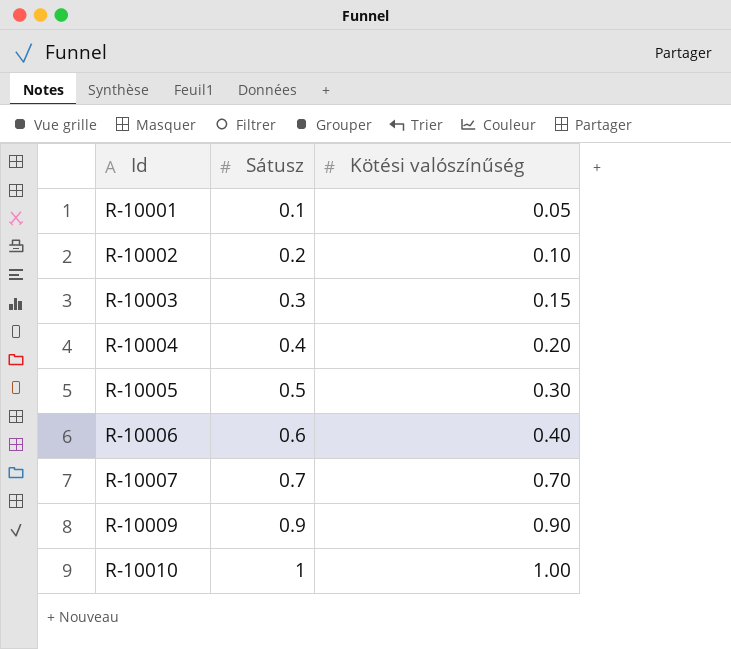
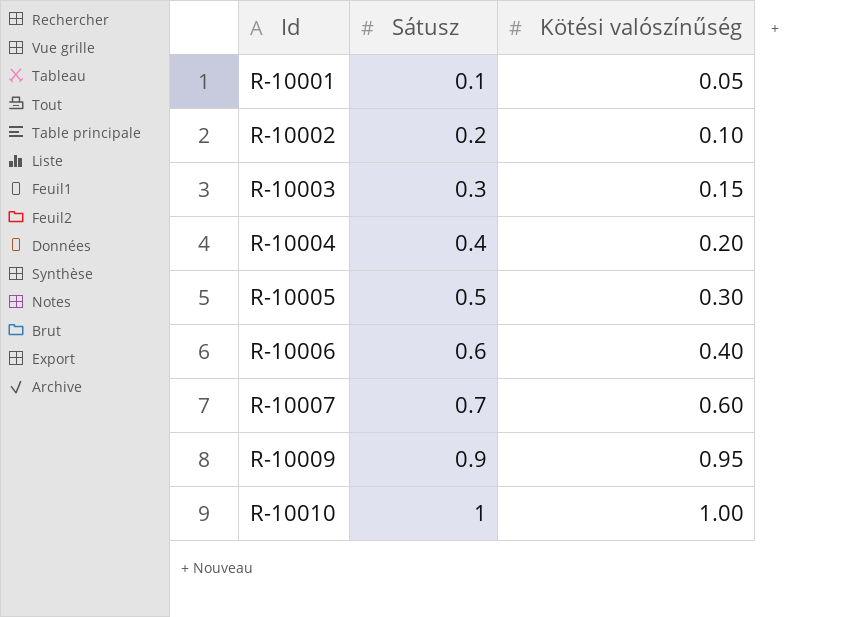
R-10007 | Kötési valószínűség: 0.70 -> 0.60
R-10009 | Kötési valószínűség: 0.90 -> 0.95

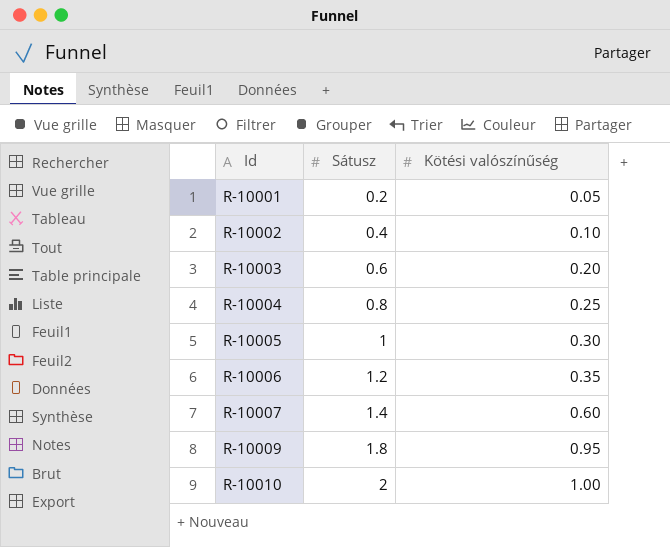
R-10001 | Sátusz: 0.1 -> 0.2
R-10002 | Sátusz: 0.2 -> 0.4
R-10003 | Sátusz: 0.3 -> 0.6
R-10003 | Kötési valószínűség: 0.15 -> 0.20
R-10004 | Sátusz: 0.4 -> 0.8
R-10004 | Kötési valószínűség: 0.20 -> 0.25
R-10005 | Sátusz: 0.5 -> 1
R-10006 | Sátusz: 0.6 -> 1.2
R-10006 | Kötési valószínűség: 0.40 -> 0.35
R-10007 | Sátusz: 0.7 -> 1.4
R-10009 | Sátusz: 0.9 -> 1.8
R-10010 | Sátusz: 1 -> 2

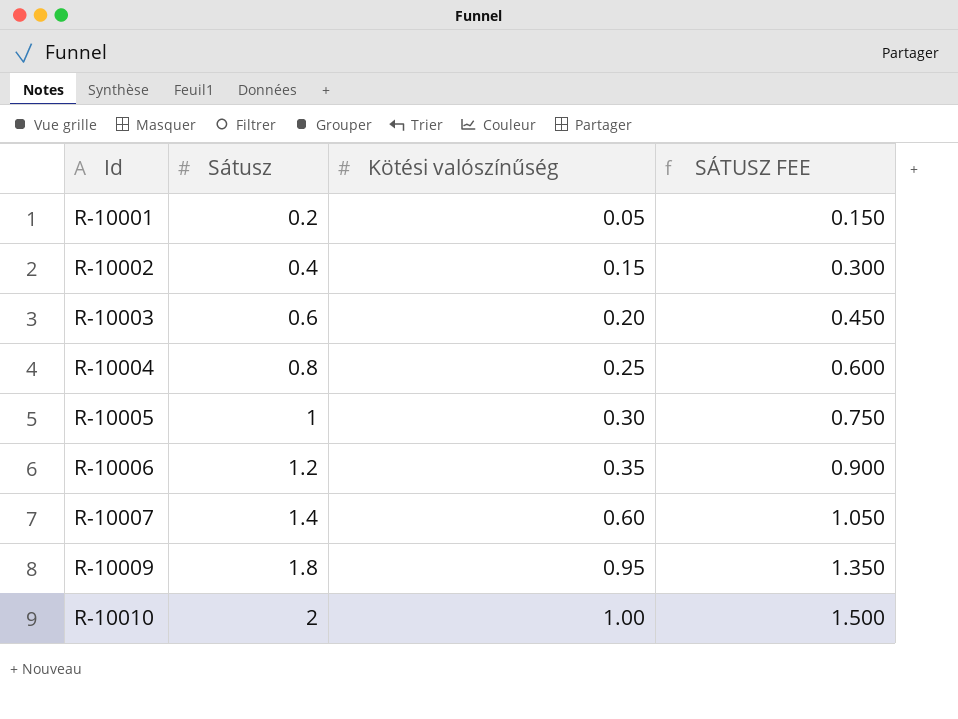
column SÁTUSZ FEE | formula: none -> [Sátusz] * 0.75
R-10002 | Kötési valószínűség: 0.10 -> 0.15

